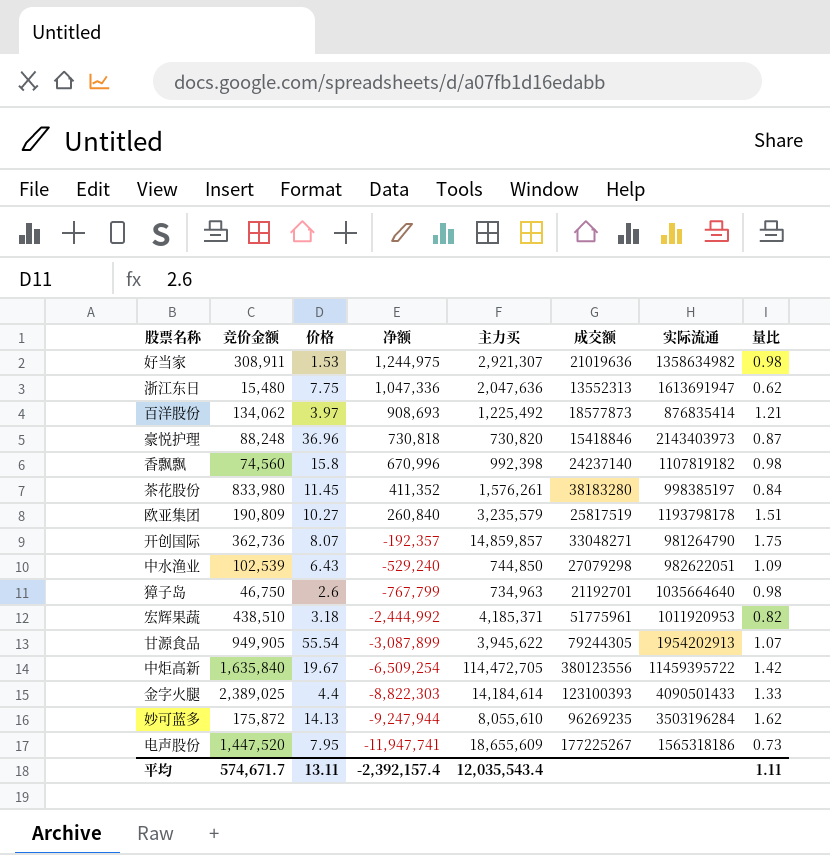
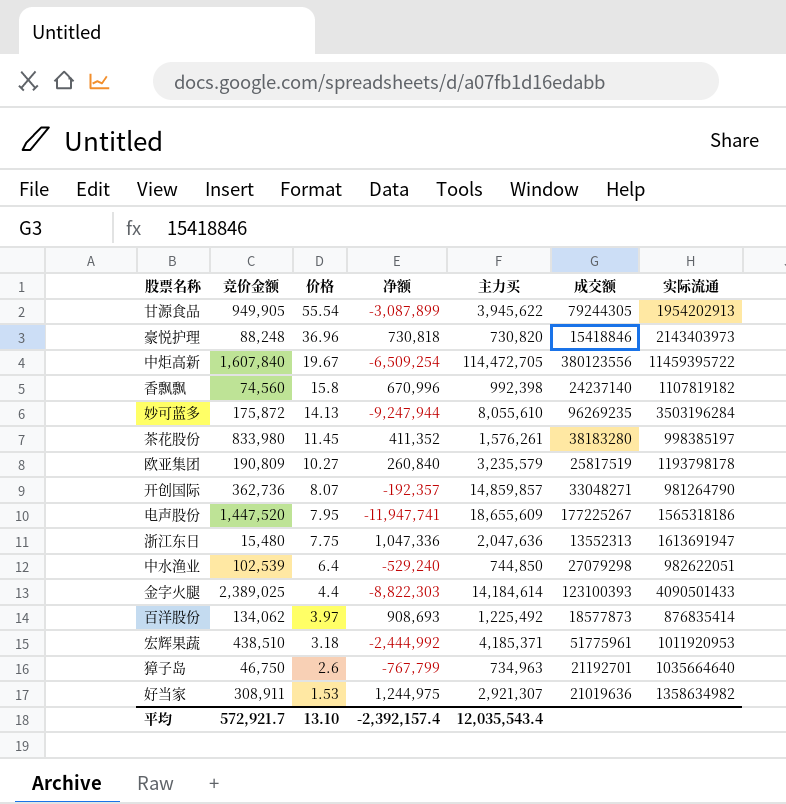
row order: 净额 descending -> 价格 descending
column 量比 | position: 8 -> none
中炬高新 | 竞价金额: 1,635,840 -> 1,607,840
中水渔业 | 价格: 6.43 -> 6.4
平均 | 竞价金额: 574,671.7 -> 572,921.7
平均 | 价格: 13.11 -> 13.10

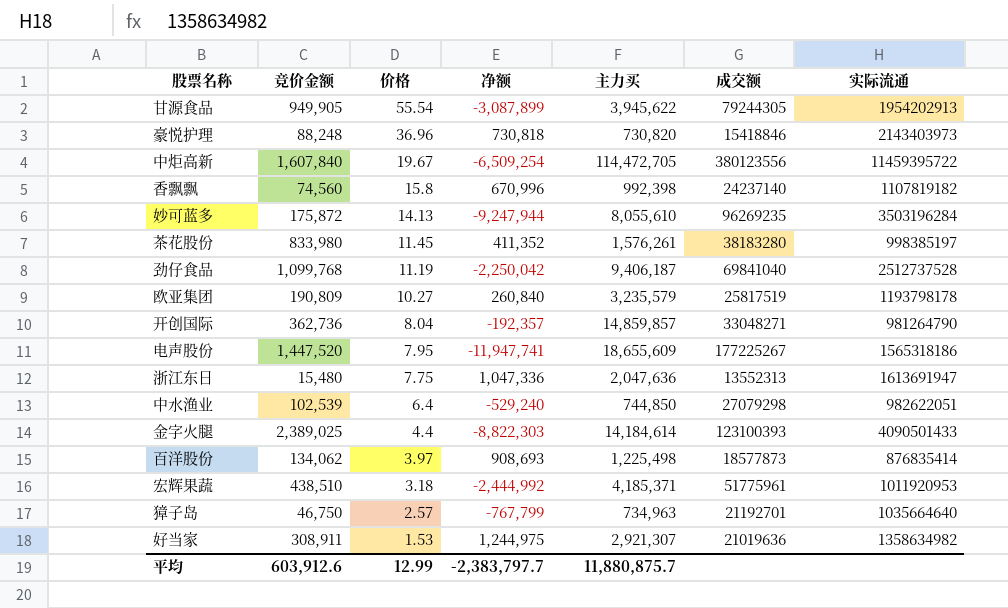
row 劲仔食品: none -> 1,099,768 | 11.19 | -2,250,042 | 9,406,187 | 69841040 | 2512737528
开创国际 | 价格: 8.07 -> 8.04
百洋股份 | 主力买: 1,225,492 -> 1,225,498
獐子岛 | 价格: 2.6 -> 2.57
平均 | 竞价金额: 572,921.7 -> 603,912.6
平均 | 价格: 13.10 -> 12.99
平均 | 净额: -2,392,157.4 -> -2,383,797.7
平均 | 主力买: 12,035,543.4 -> 11,880,875.7

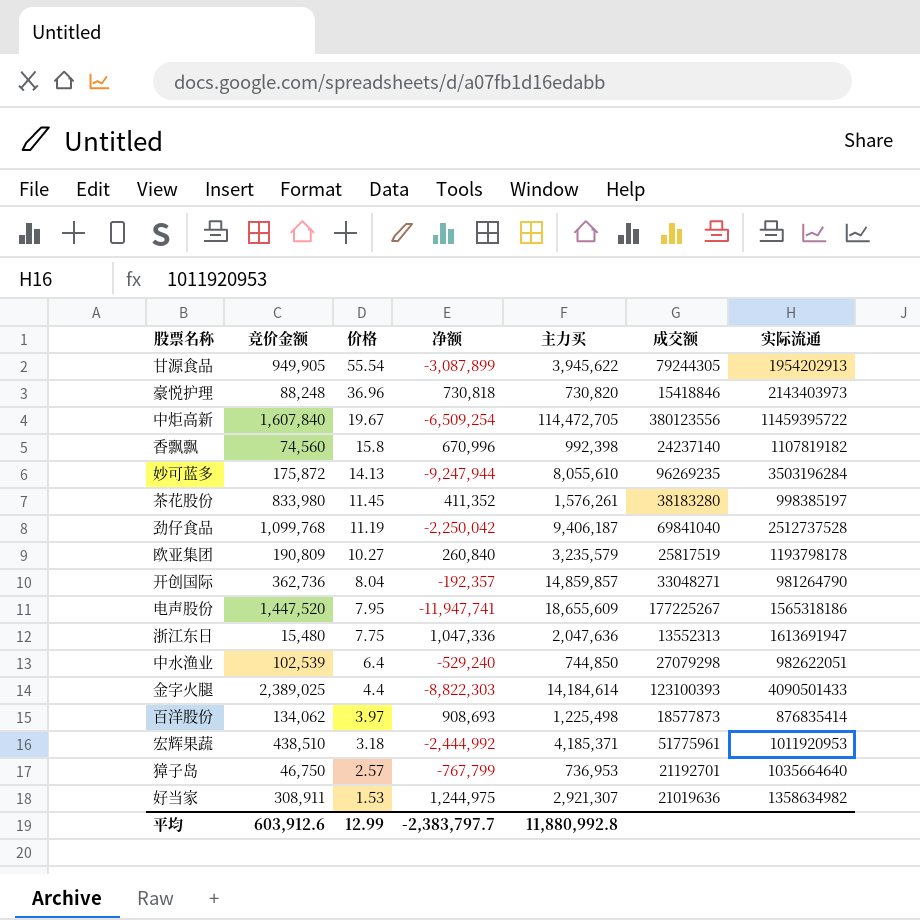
獐子岛 | 主力买: 734,963 -> 736,953
平均 | 主力买: 11,880,875.7 -> 11,880,992.8

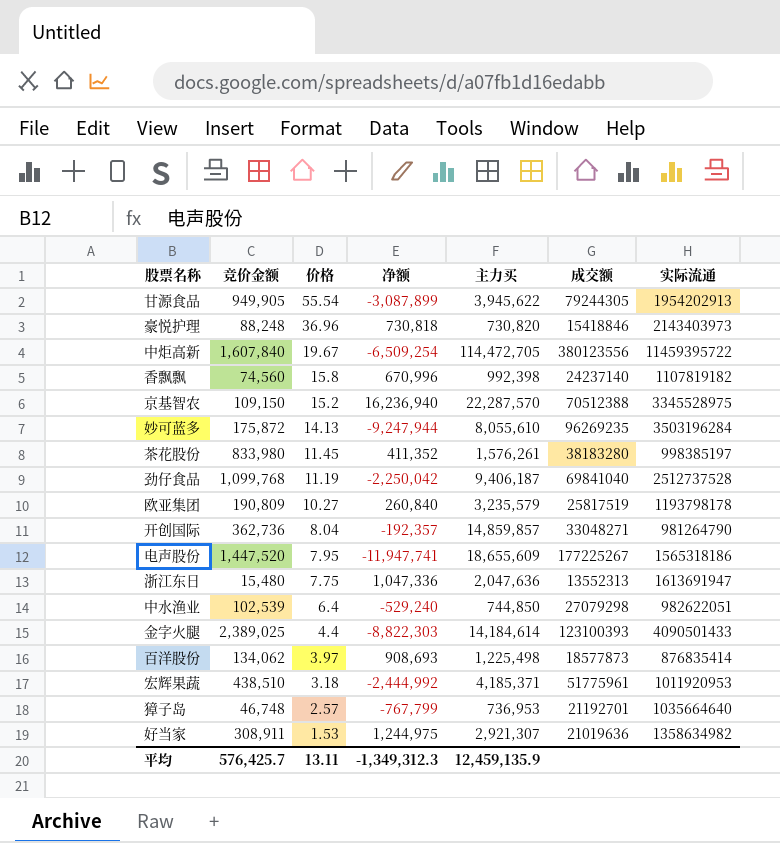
row 京基智农: none -> 109,150 | 15.2 | 16,236,940 | 22,287,570 | 70512388 | 3345528975
獐子岛 | 竞价金额: 46,750 -> 46,748
平均 | 竞价金额: 603,912.6 -> 576,425.7
平均 | 价格: 12.99 -> 13.11
平均 | 净额: -2,383,797.7 -> -1,349,312.3
平均 | 主力买: 11,880,992.8 -> 12,459,135.9

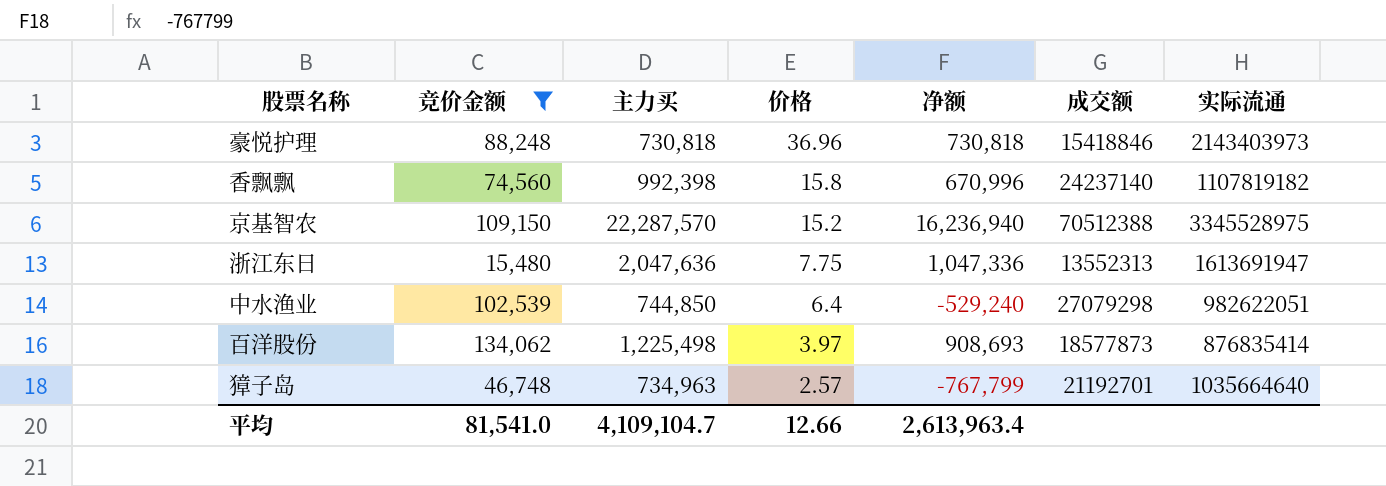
filter: none -> 竞价金额 <= 134,062
column 主力买 | position: 5 -> 3
豪悦护理 | 主力买: 730,820 -> 730,818
獐子岛 | 主力买: 736,953 -> 734,963
平均 | 竞价金额: 576,425.7 -> 81,541.0
平均 | 主力买: 12,459,135.9 -> 4,109,104.7
平均 | 价格: 13.11 -> 12.66
平均 | 净额: -1,349,312.3 -> 2,613,963.4

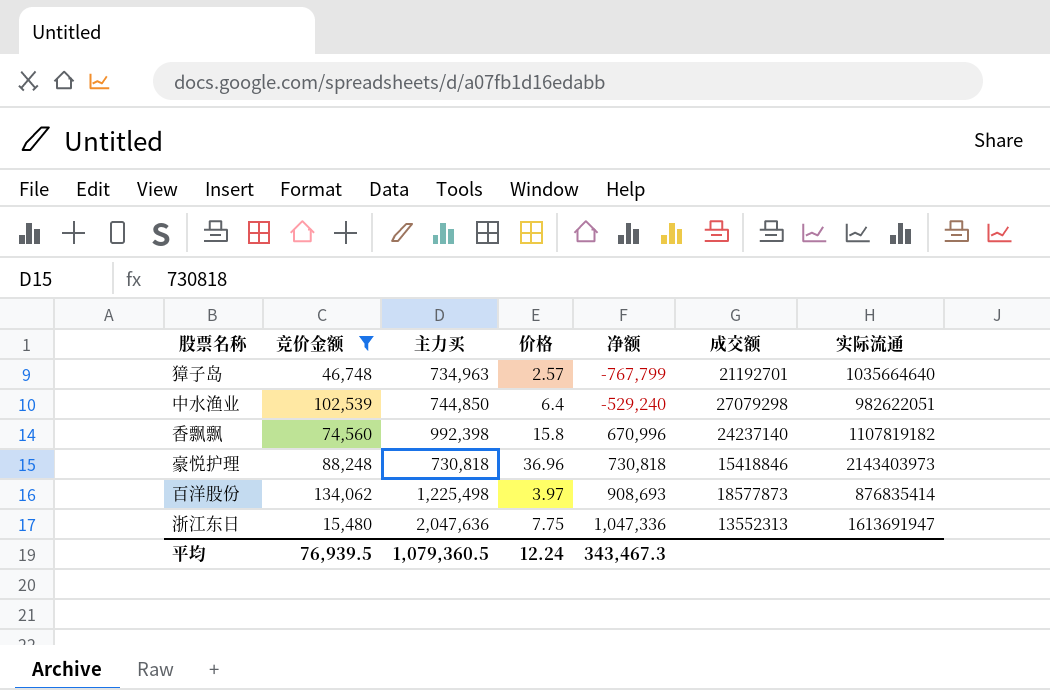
row order: 价格 descending -> 净额 ascending
row 京基智农: 109,150 | 22,287,570 | 15.2 | 16,236,940 | 70512388 | 3345528975 -> none
平均 | 竞价金额: 81,541.0 -> 76,939.5
平均 | 主力买: 4,109,104.7 -> 1,079,360.5
平均 | 价格: 12.66 -> 12.24
平均 | 净额: 2,613,963.4 -> 343,467.3

